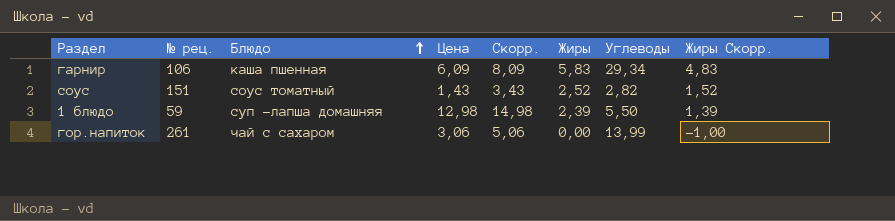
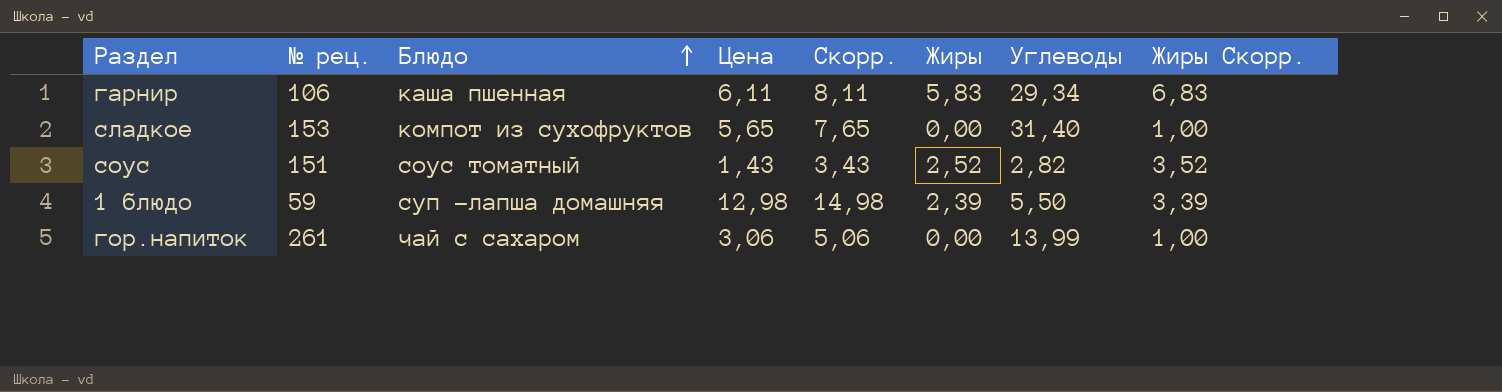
column Жиры Скорр. | formula: [Жиры] - 1 -> [Жиры] + 1
гарнир | Цена: 6,09 -> 6,11
гарнир | Скорр.: 8,09 -> 8,11
row сладкое: none -> 153 | компот из сухофруктов | 5,65 | 7,65 | 0,00 | 31,40 | 1,00

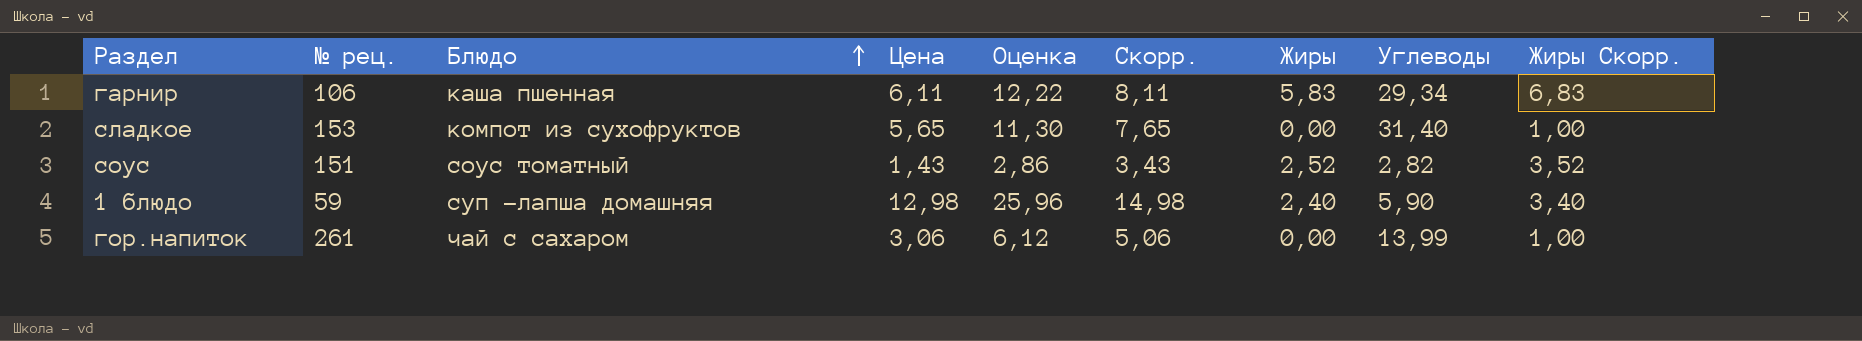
column Оценка | formula: none -> [Цена] * 2
1 блюдо | Жиры: 2,39 -> 2,40
1 блюдо | Углеводы: 5,50 -> 5,90
1 блюдо | Жиры Скорр.: 3,39 -> 3,40

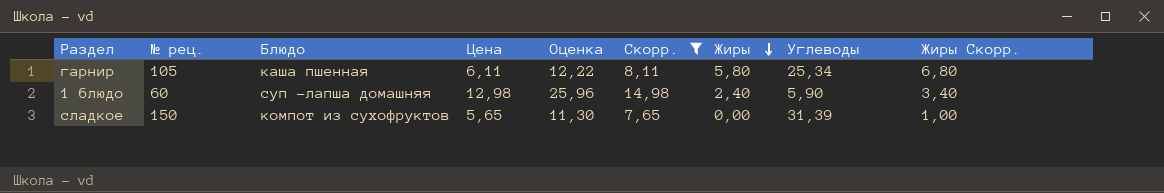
filter: none -> Скорр. >= 7,65
row order: Блюдо ascending -> Жиры descending
гарнир | № рец.: 106 -> 105
гарнир | Жиры: 5,83 -> 5,80
гарнир | Углеводы: 29,34 -> 25,34
гарнир | Жиры Скорр.: 6,83 -> 6,80
1 блюдо | № рец.: 59 -> 60
сладкое | № рец.: 153 -> 150
сладкое | Углеводы: 31,40 -> 31,39

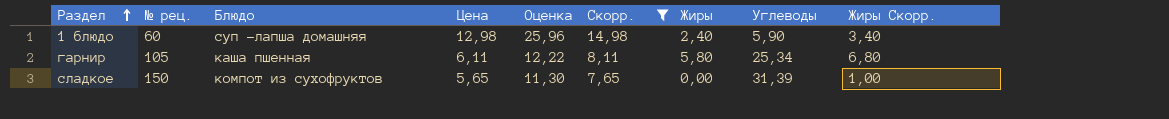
row order: Жиры descending -> Раздел ascending

